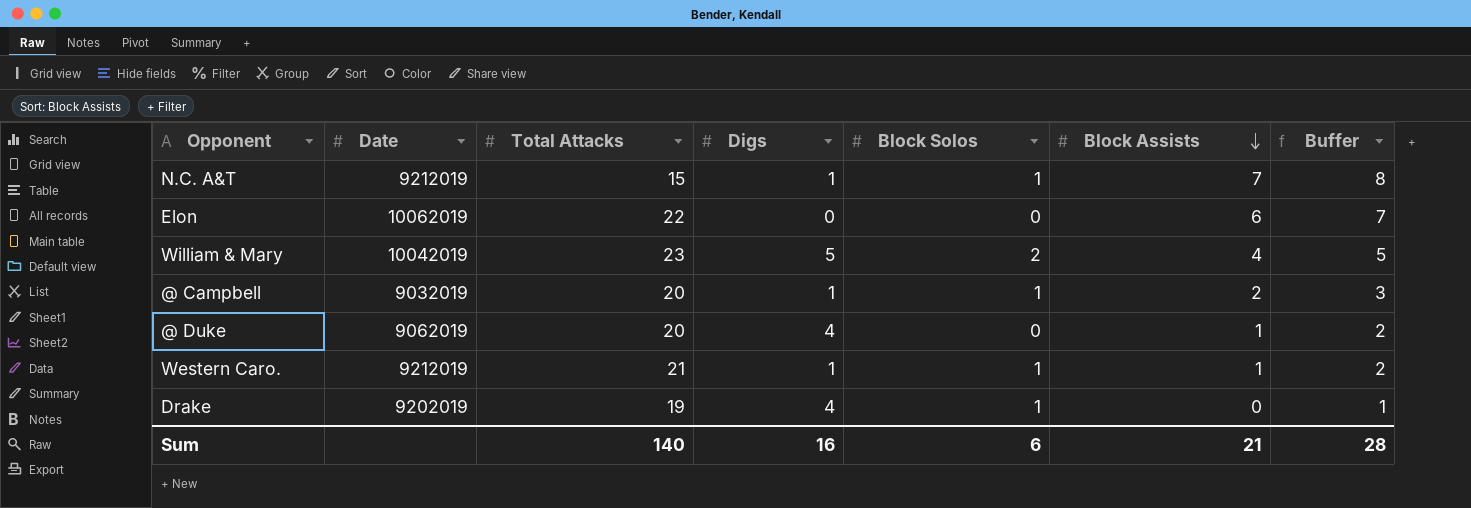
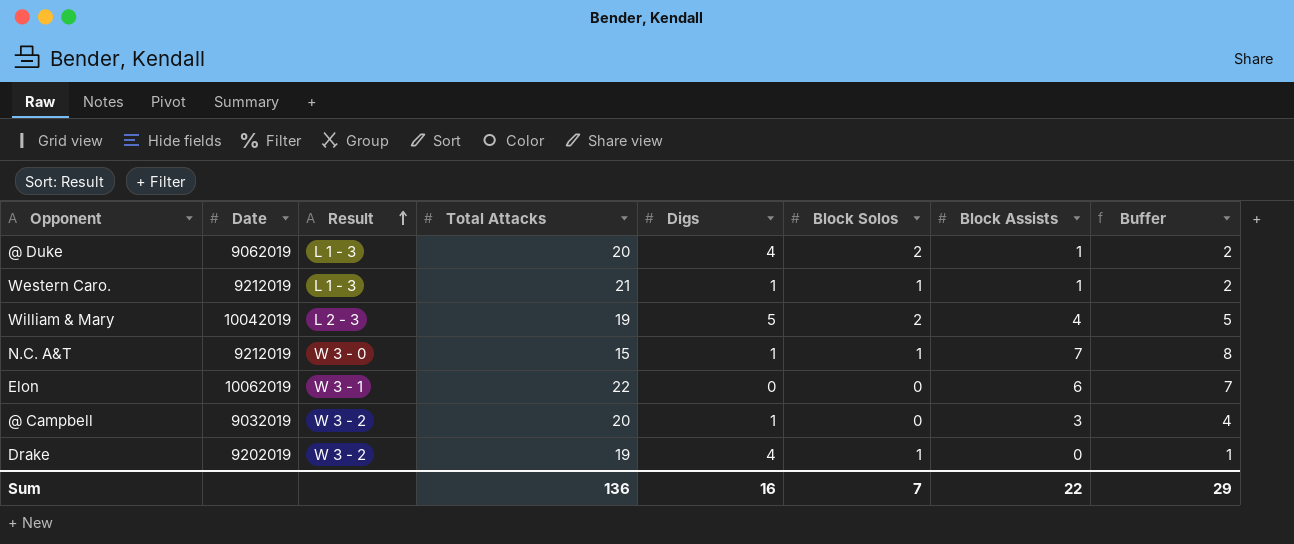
row order: Block Assists descending -> Result ascending
column Result | position: none -> 3
@ Duke | Block Solos: 0 -> 2
William & Mary | Total Attacks: 23 -> 19
@ Campbell | Block Solos: 1 -> 0
@ Campbell | Block Assists: 2 -> 3
@ Campbell | Buffer: 3 -> 4
Sum | Total Attacks: 140 -> 136
Sum | Block Solos: 6 -> 7
Sum | Block Assists: 21 -> 22
Sum | Buffer: 28 -> 29

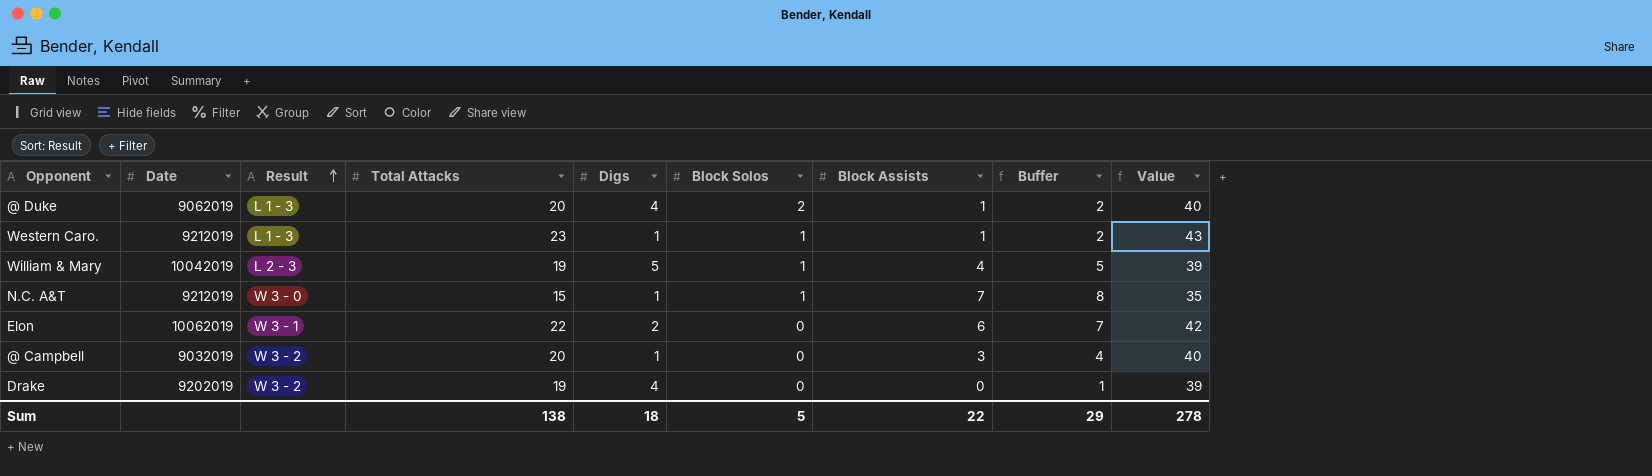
column Value | formula: none -> [Total Attacks] + 20
Western Caro. | Total Attacks: 21 -> 23
William & Mary | Block Solos: 2 -> 1
Elon | Digs: 0 -> 2
Drake | Block Solos: 1 -> 0
Sum | Total Attacks: 136 -> 138
Sum | Digs: 16 -> 18
Sum | Block Solos: 7 -> 5

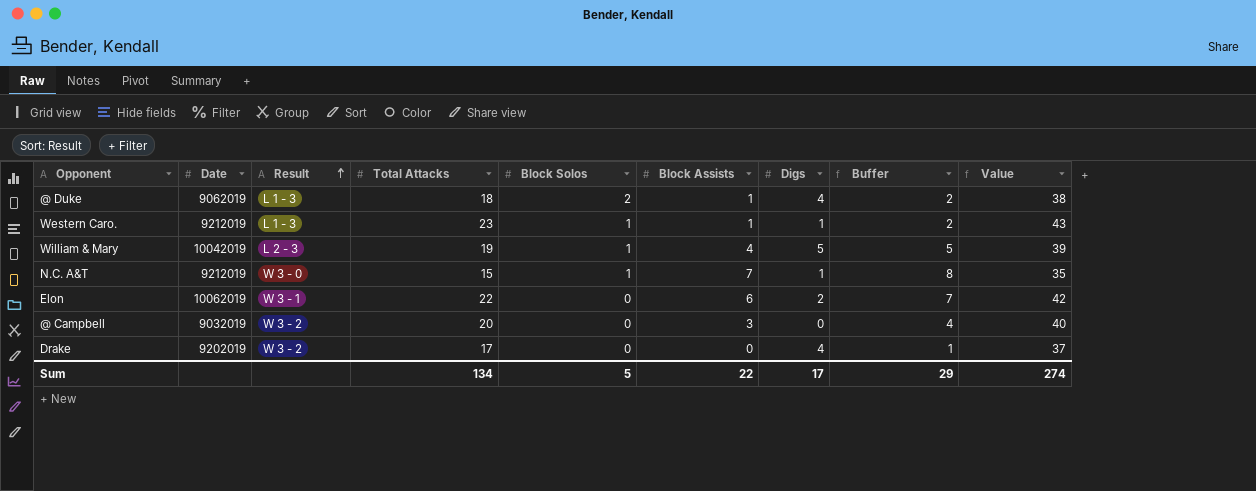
column Digs | position: 5 -> 7
@ Duke | Total Attacks: 20 -> 18
@ Duke | Value: 40 -> 38
@ Campbell | Digs: 1 -> 0
Drake | Total Attacks: 19 -> 17
Drake | Value: 39 -> 37
Sum | Total Attacks: 138 -> 134
Sum | Digs: 18 -> 17
Sum | Value: 278 -> 274

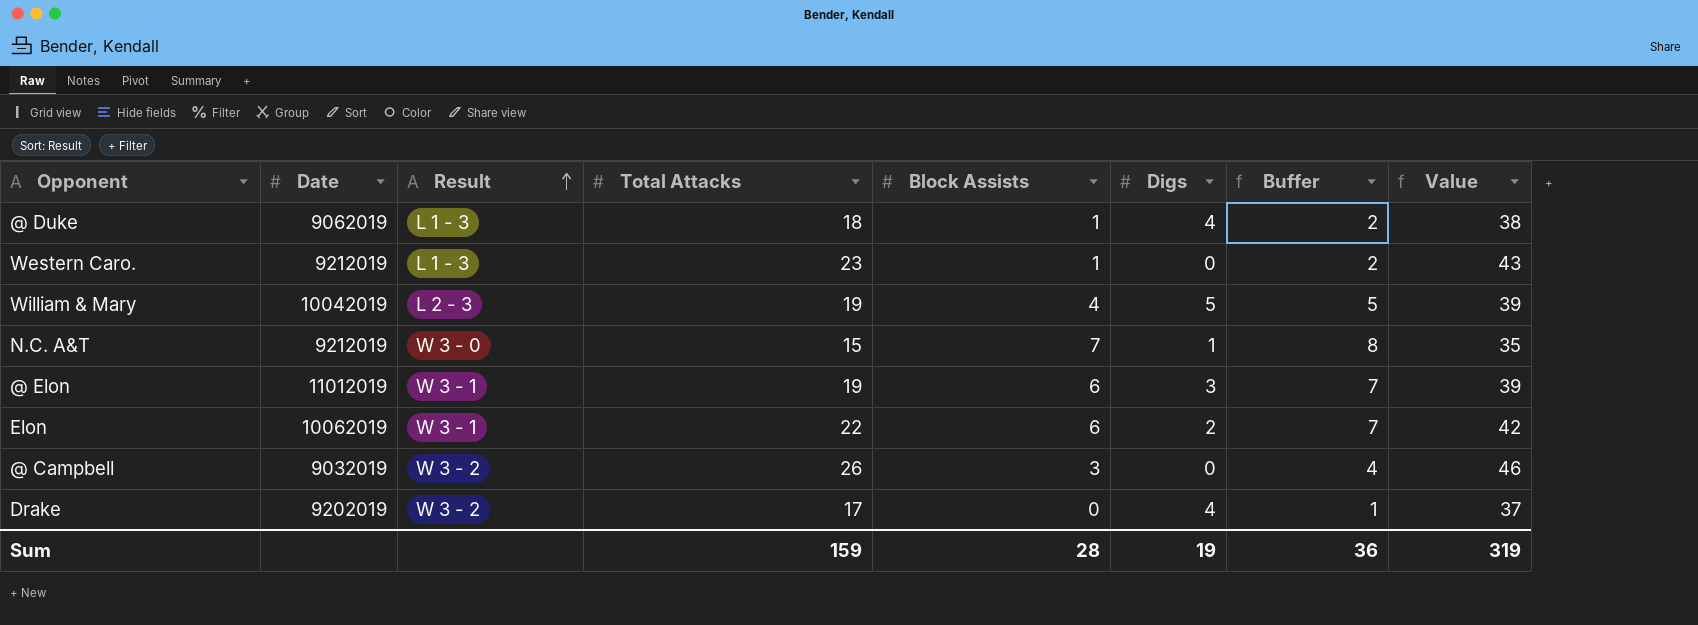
column Block Solos | position: 5 -> none
Western Caro. | Digs: 1 -> 0
row @ Elon: none -> 11012019 | W 3 - 1 | 19 | 6 | 3 | 7 | 39
@ Campbell | Total Attacks: 20 -> 26
@ Campbell | Value: 40 -> 46
Sum | Total Attacks: 134 -> 159
Sum | Block Assists: 22 -> 28
Sum | Digs: 17 -> 19
Sum | Buffer: 29 -> 36
Sum | Value: 274 -> 319

